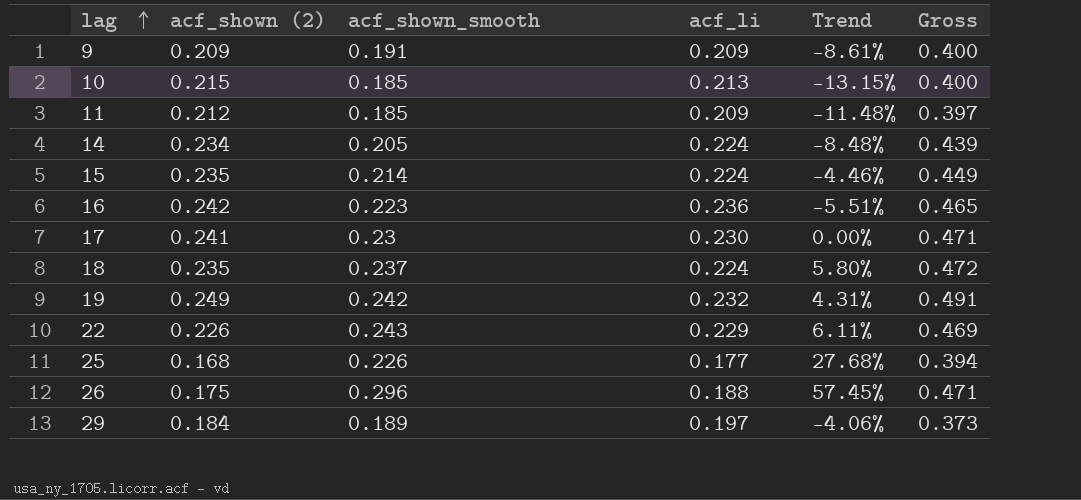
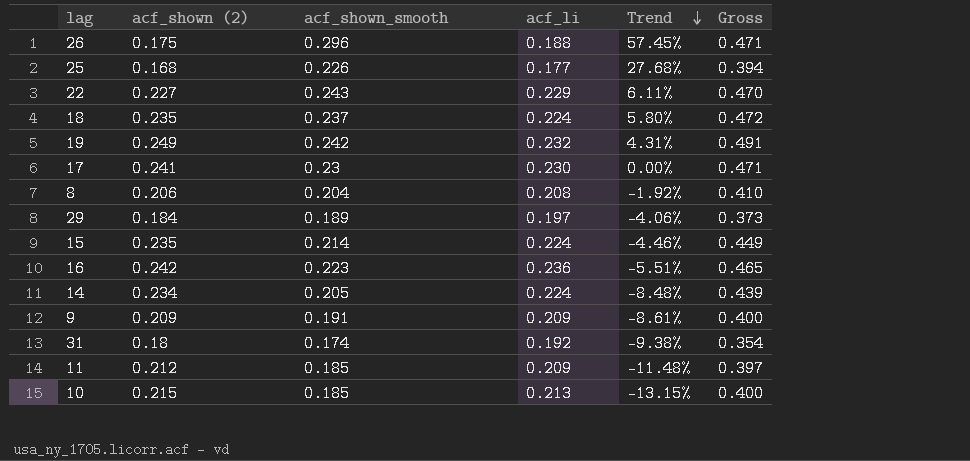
row order: lag ascending -> Trend descending
22 | acf_shown (2): 0.226 -> 0.227
22 | Gross: 0.469 -> 0.470
row 8: none -> 0.206 | 0.204 | 0.208 | -1.92% | 0.410
row 31: none -> 0.18 | 0.174 | 0.192 | -9.38% | 0.354

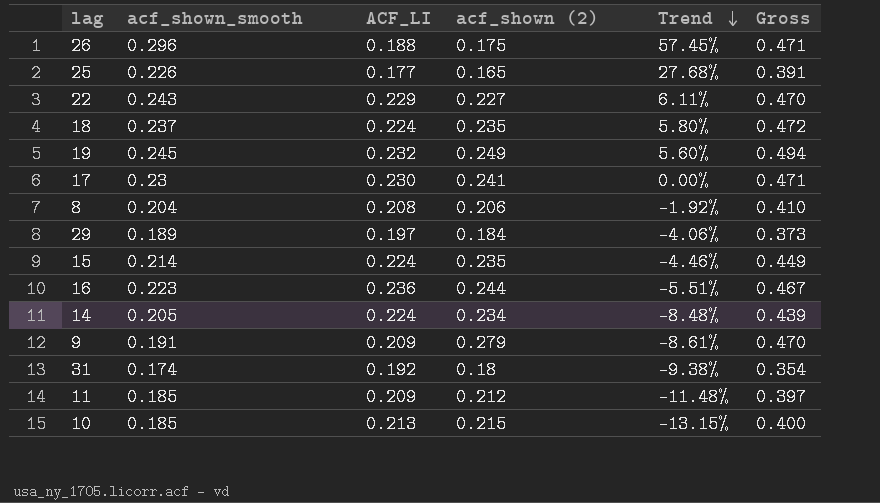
column name: acf_li -> ACF_LI
column acf_shown (2) | position: 2 -> 4
25 | acf_shown (2): 0.168 -> 0.165
25 | Gross: 0.394 -> 0.391
19 | acf_shown_smooth: 0.242 -> 0.245
19 | Trend: 4.31% -> 5.60%
19 | Gross: 0.491 -> 0.494
16 | acf_shown (2): 0.242 -> 0.244
16 | Gross: 0.465 -> 0.467
9 | acf_shown (2): 0.209 -> 0.279
9 | Gross: 0.400 -> 0.470

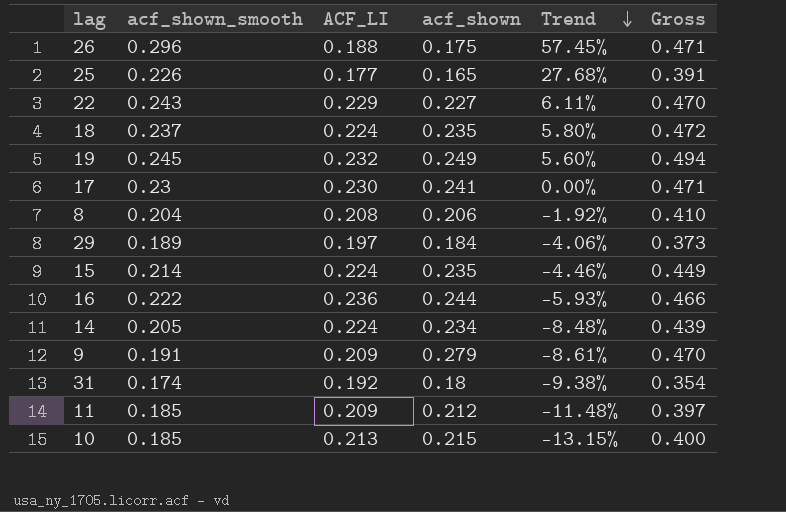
column name: acf_shown (2) -> acf_shown
16 | acf_shown_smooth: 0.223 -> 0.222
16 | Trend: -5.51% -> -5.93%
16 | Gross: 0.467 -> 0.466

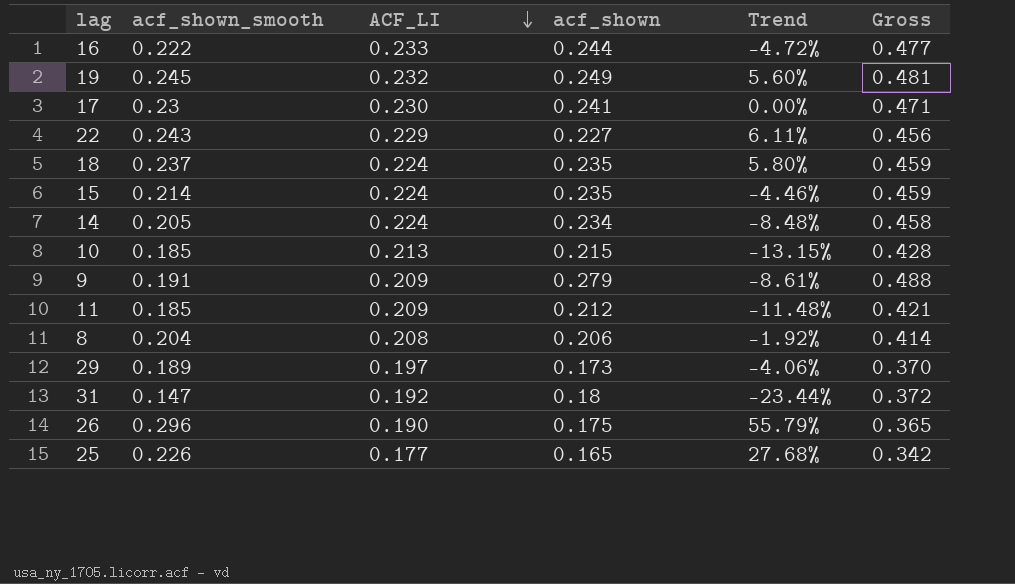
row order: Trend descending -> ACF_LI descending
column Gross | formula: [acf_shown_smooth] + [acf_shown] -> [ACF_LI] + [acf_shown]
16 | ACF_LI: 0.236 -> 0.233
16 | Trend: -5.93% -> -4.72%
29 | acf_shown: 0.184 -> 0.173
31 | acf_shown_smooth: 0.174 -> 0.147
31 | Trend: -9.38% -> -23.44%
26 | ACF_LI: 0.188 -> 0.190
26 | Trend: 57.45% -> 55.79%

